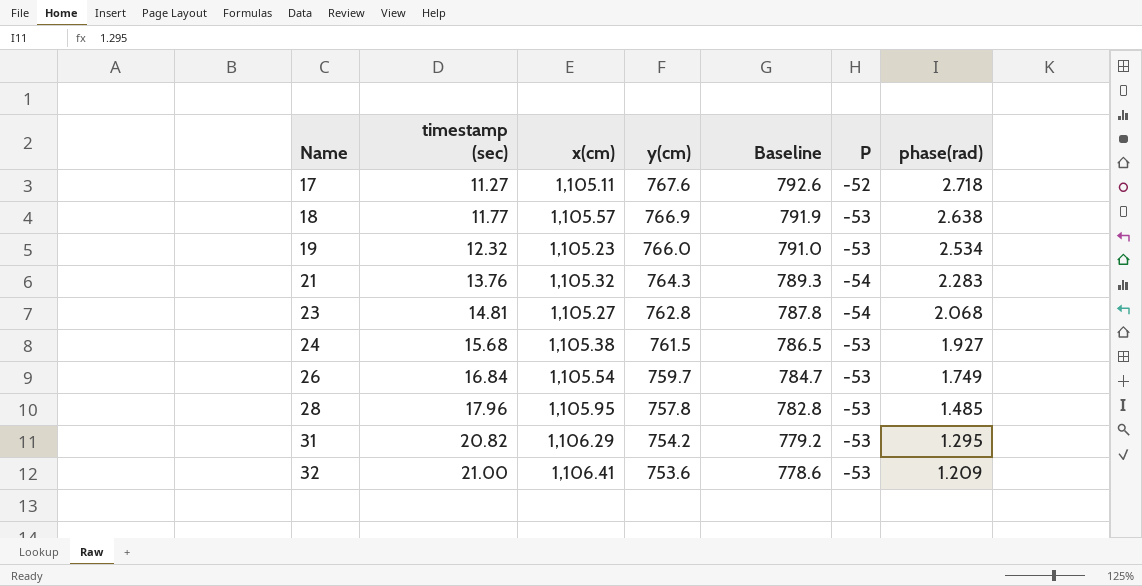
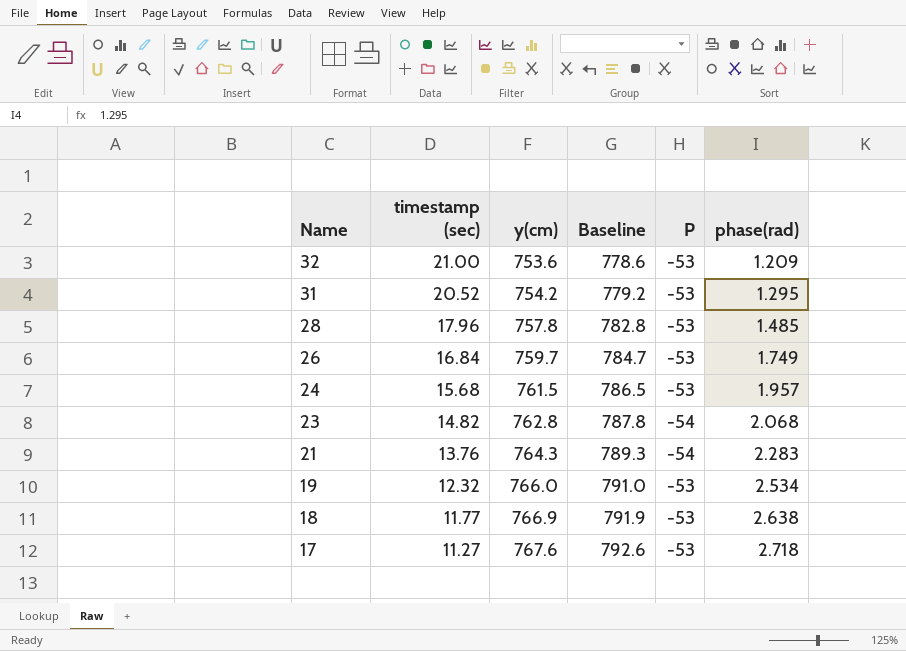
row order: Name ascending -> Name descending
column x(cm) | position: 3 -> none
31 | timestamp (sec): 20.82 -> 20.52
24 | phase(rad): 1.927 -> 1.957
23 | timestamp (sec): 14.81 -> 14.82
17 | P: -52 -> -53

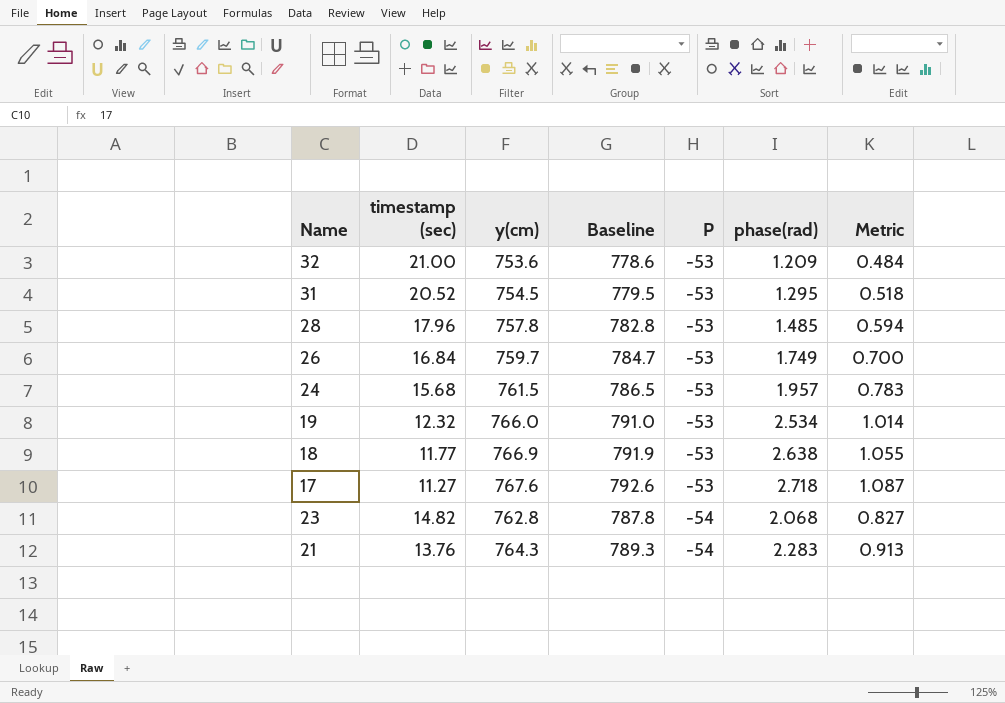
row order: Name descending -> P descending
column Metric | formula: none -> [phase(rad)] * 0.4
31 | y(cm): 754.2 -> 754.5
31 | Baseline: 779.2 -> 779.5

